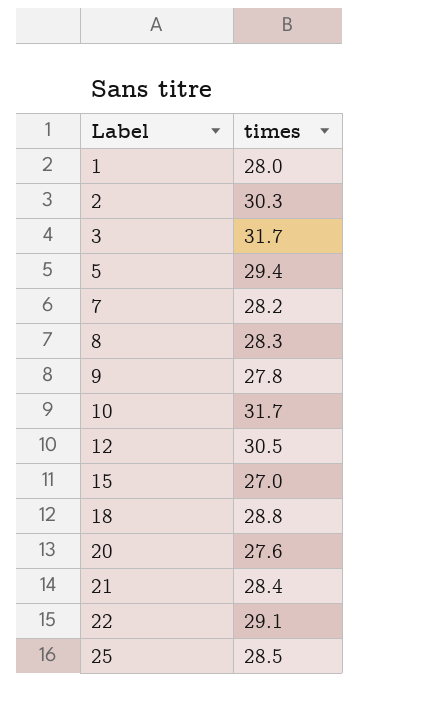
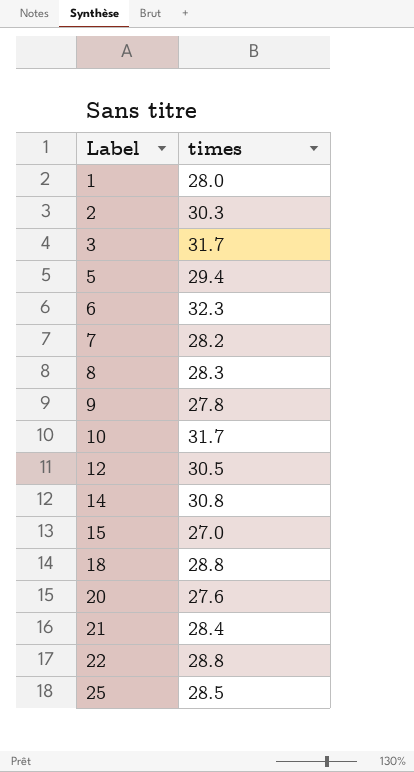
row 6: none -> 32.3
row 14: none -> 30.8
22 | times: 29.1 -> 28.8

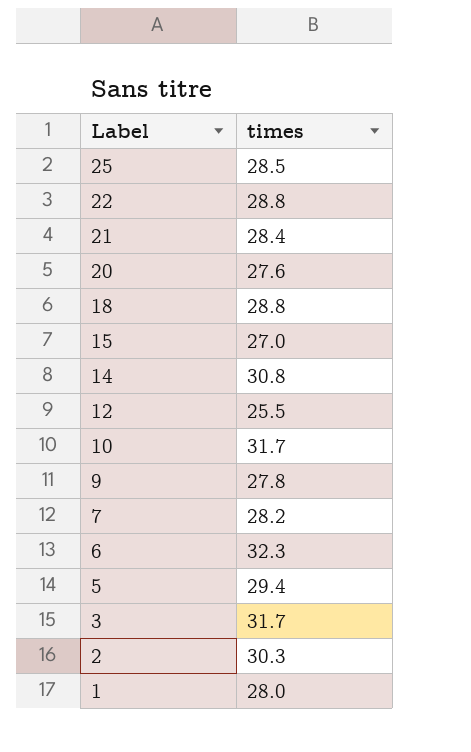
row order: Label ascending -> Label descending
row 8: 28.3 -> none
12 | times: 30.5 -> 25.5

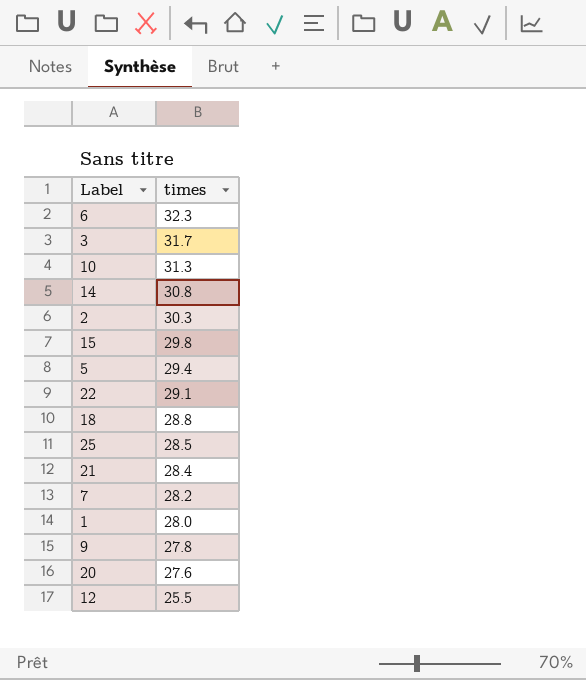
row order: Label descending -> times descending
10 | times: 31.7 -> 31.3
15 | times: 27.0 -> 29.8
22 | times: 28.8 -> 29.1

